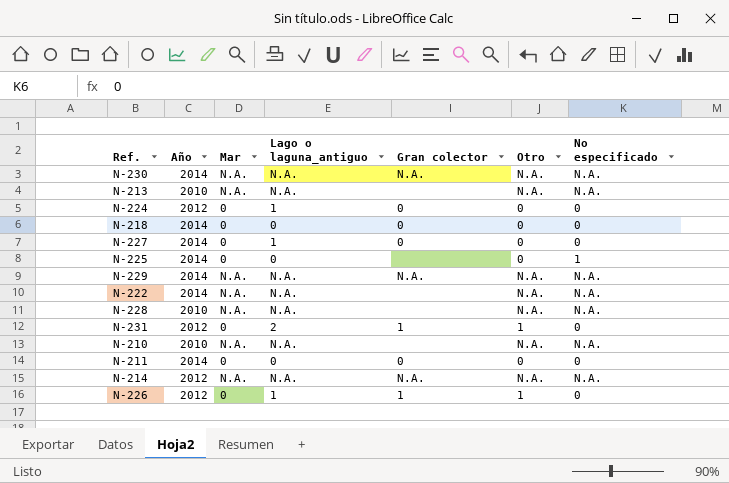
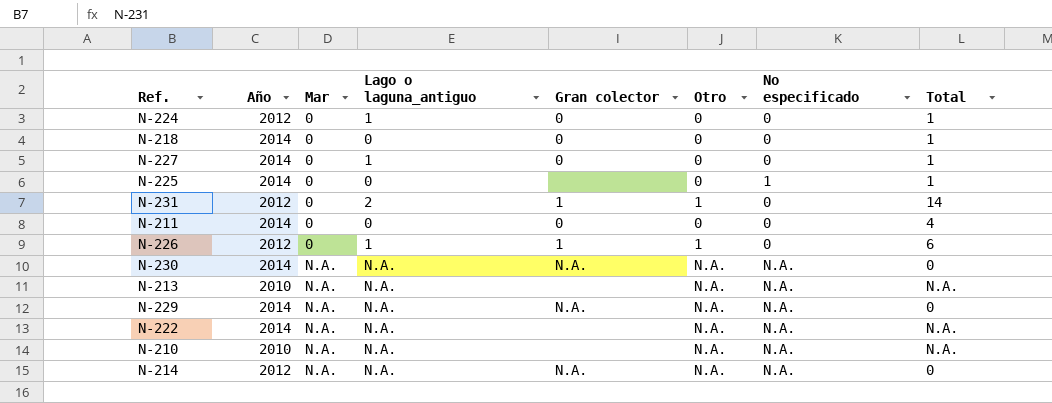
row order: none -> Mar ascending
column Total | position: none -> 8
row N-228: 2010 | N.A. | N.A. | none | N.A. | N.A. -> none

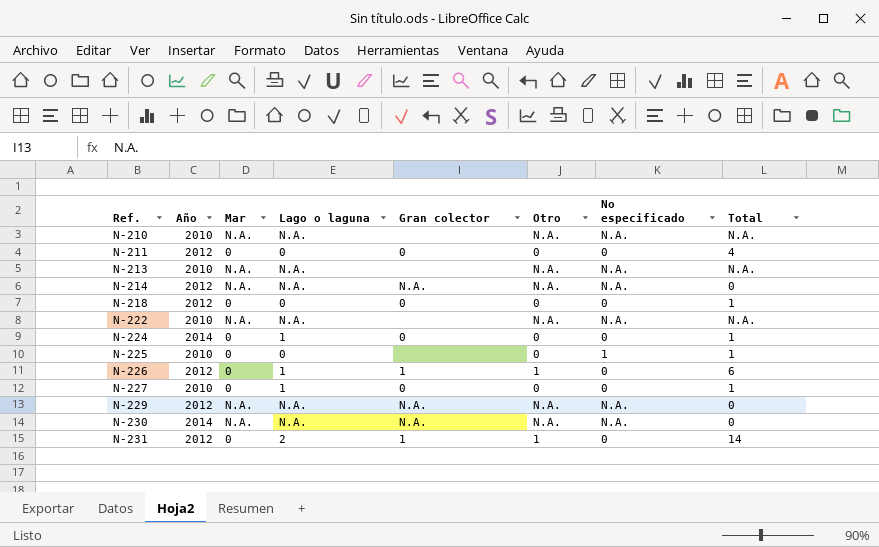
row order: Mar ascending -> Ref. ascending
column name: Lago o laguna_antiguo -> Lago o laguna
N-211 | Año: 2014 -> 2012
N-218 | Año: 2014 -> 2012
N-222 | Año: 2014 -> 2010
N-224 | Año: 2012 -> 2014
N-225 | Año: 2014 -> 2010
N-227 | Año: 2014 -> 2010
N-229 | Año: 2014 -> 2012

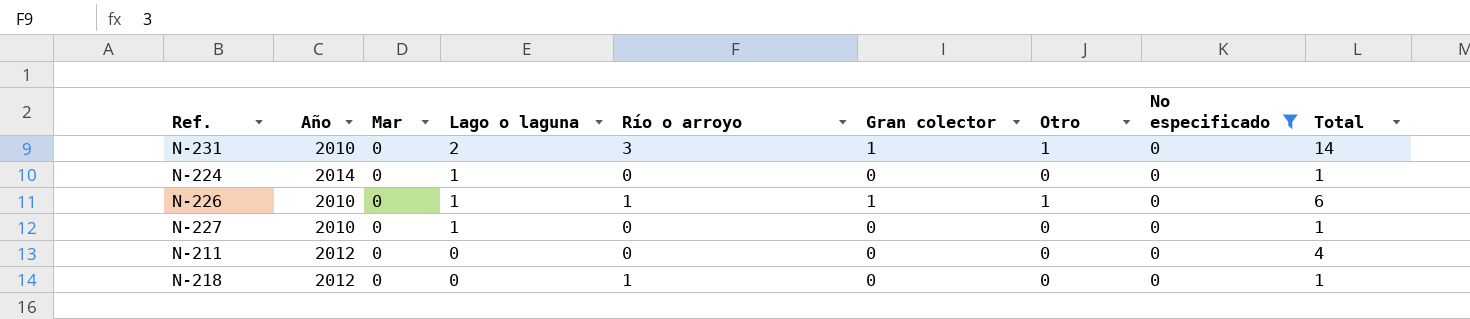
filter: none -> No especificado = 0
row order: Ref. ascending -> Lago o laguna descending
column Río o arroyo | position: none -> 5
N-231 | Año: 2012 -> 2010
N-226 | Año: 2012 -> 2010

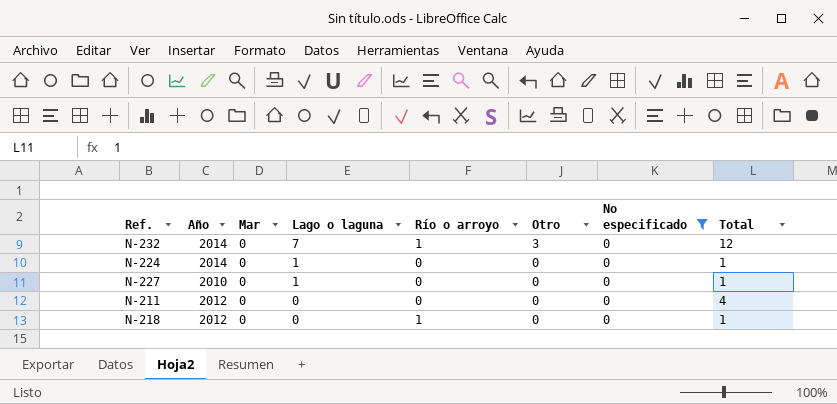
column Gran colector | position: 6 -> none
row N-231: 2010 | 0 | 2 | 3 | 1 | 1 | 0 | 14 -> none
row N-226: 2010 | 0 | 1 | 1 | 1 | 1 | 0 | 6 -> none
row N-232: none -> 2014 | 0 | 7 | 1 | 3 | 0 | 12

